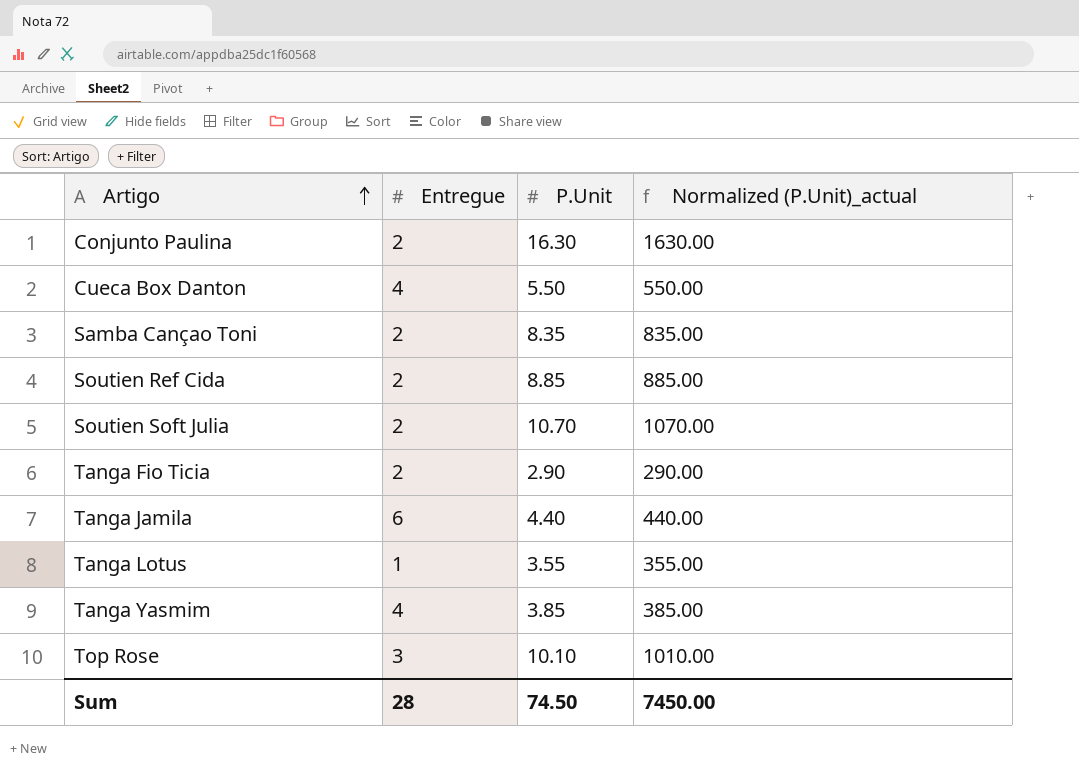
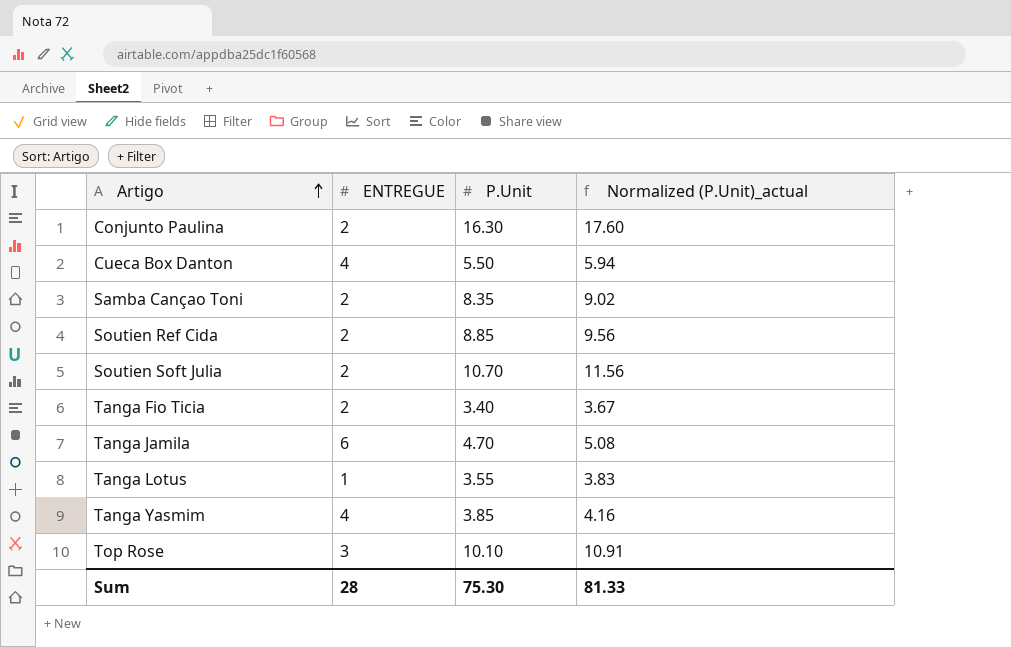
column name: Entregue -> ENTREGUE
column Normalized (P.Unit)_actual | formula: [P.Unit] * 100 -> [P.Unit] * 1.08
Tanga Fio Ticia | P.Unit: 2.90 -> 3.40
Tanga Jamila | P.Unit: 4.40 -> 4.70
Sum | P.Unit: 74.50 -> 75.30
Sum | Normalized (P.Unit)_actual: 7450.00 -> 81.33

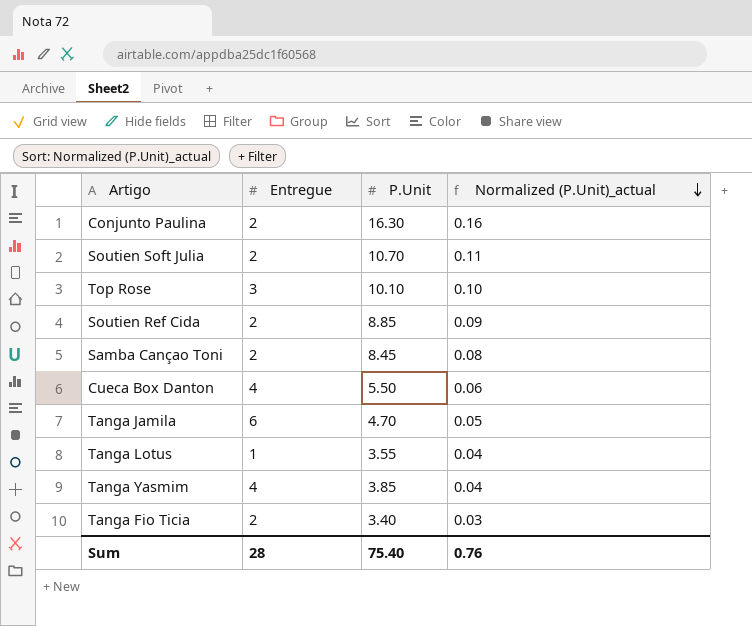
row order: Artigo ascending -> Normalized (P.Unit)_actual descending
column name: ENTREGUE -> Entregue
column Normalized (P.Unit)_actual | formula: [P.Unit] * 1.08 -> [P.Unit] * 0.01
Samba Cançao Toni | P.Unit: 8.35 -> 8.45
Sum | P.Unit: 75.30 -> 75.40
Sum | Normalized (P.Unit)_actual: 81.33 -> 0.76

